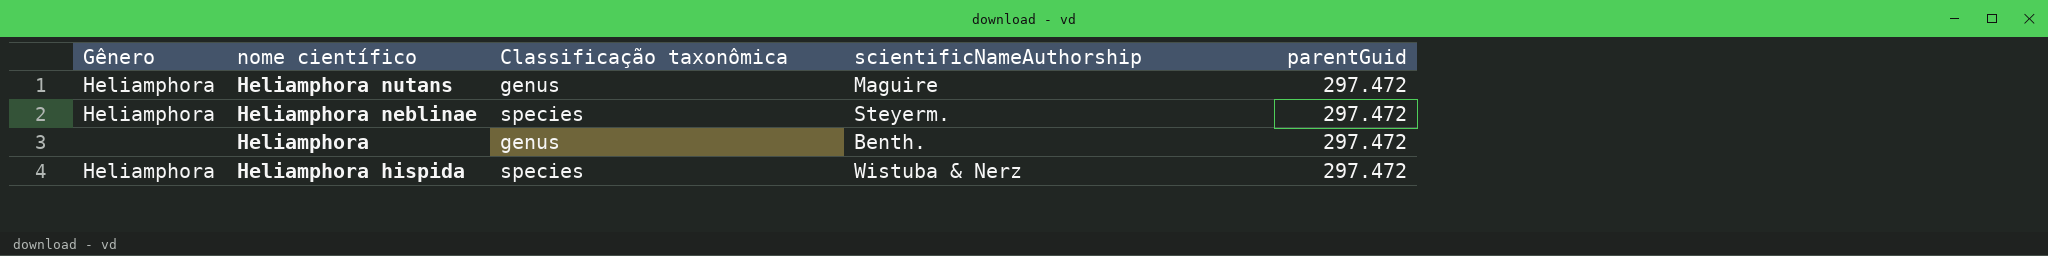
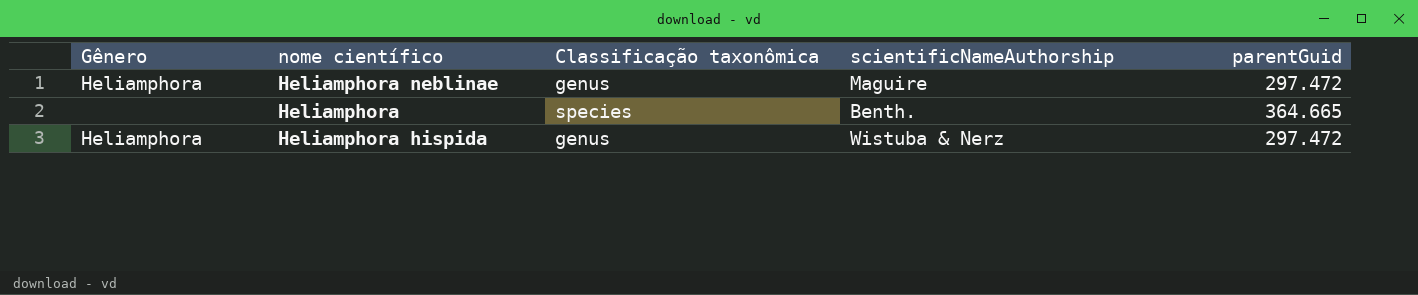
row Heliamphora nutans: Heliamphora | genus | Maguire | 297.472 -> none
Heliamphora neblinae | Classificação taxonômica: species -> genus
Heliamphora neblinae | scientificNameAuthorship: Steyerm. -> Maguire
Heliamphora | Classificação taxonômica: genus -> species
Heliamphora | parentGuid: 297.472 -> 364.665
Heliamphora hispida | Classificação taxonômica: species -> genus

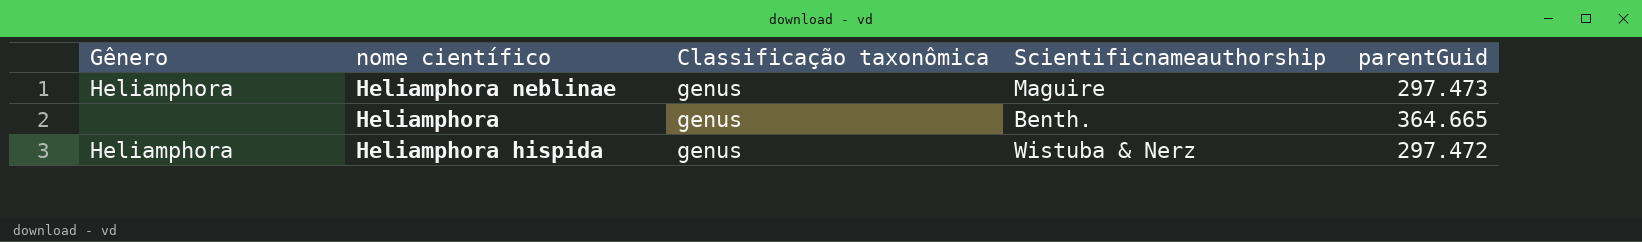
column name: scientificNameAuthorship -> Scientificnameauthorship
Heliamphora neblinae | parentGuid: 297.472 -> 297.473
Heliamphora | Classificação taxonômica: species -> genus

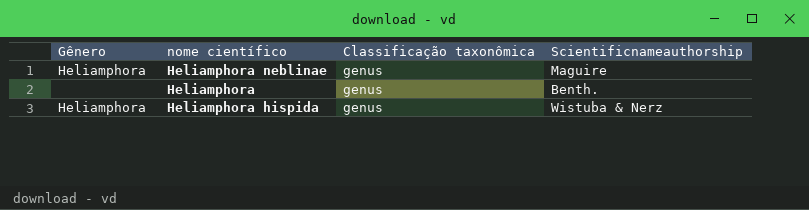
column parentGuid | position: 5 -> none

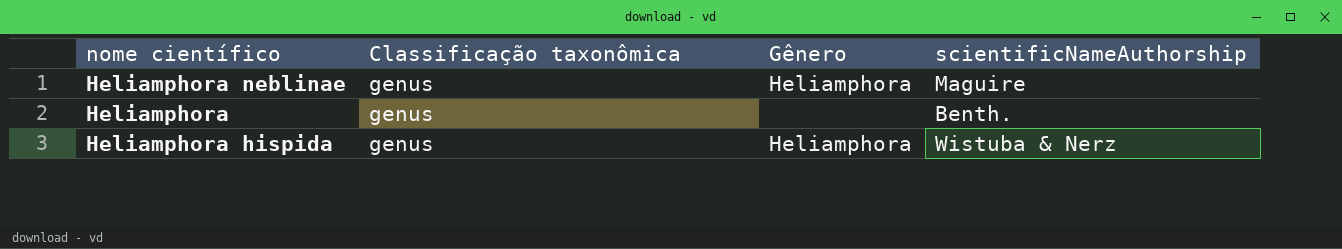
column Gênero | position: 1 -> 3
column name: Scientificnameauthorship -> scientificNameAuthorship

